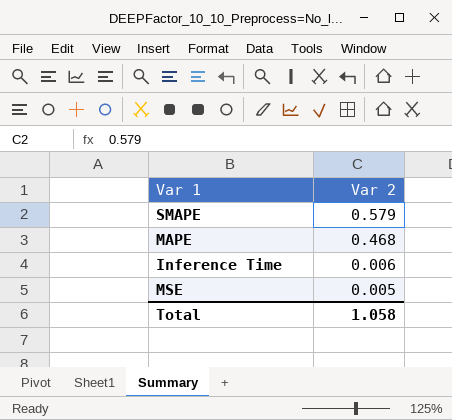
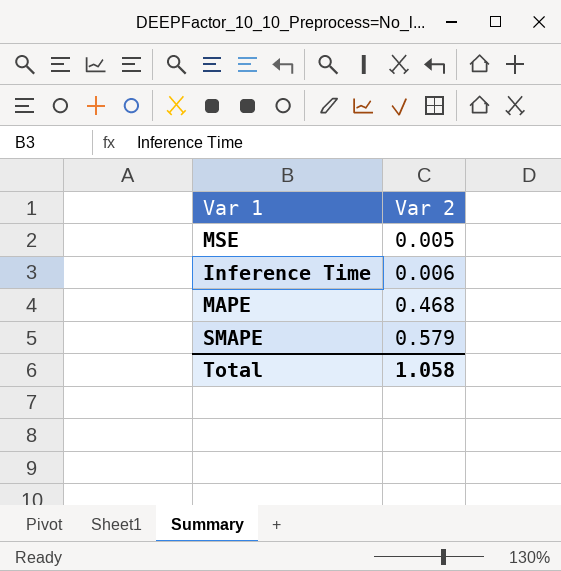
row order: Var 2 descending -> Var 2 ascending

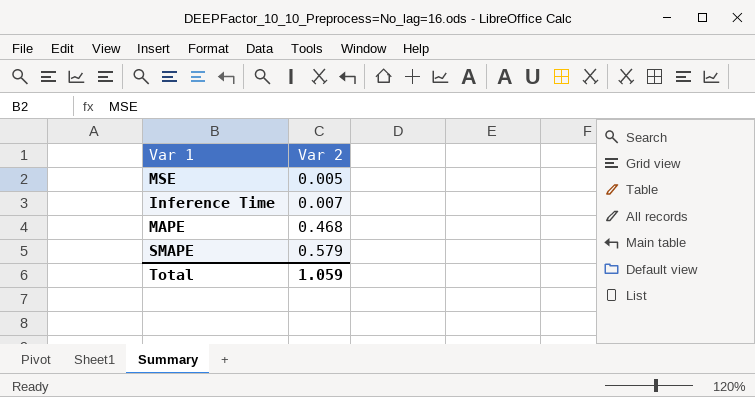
Inference Time | Var 2: 0.006 -> 0.007
Total | Var 2: 1.058 -> 1.059

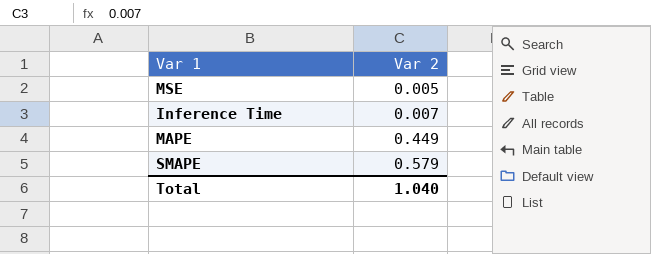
MAPE | Var 2: 0.468 -> 0.449
Total | Var 2: 1.059 -> 1.040

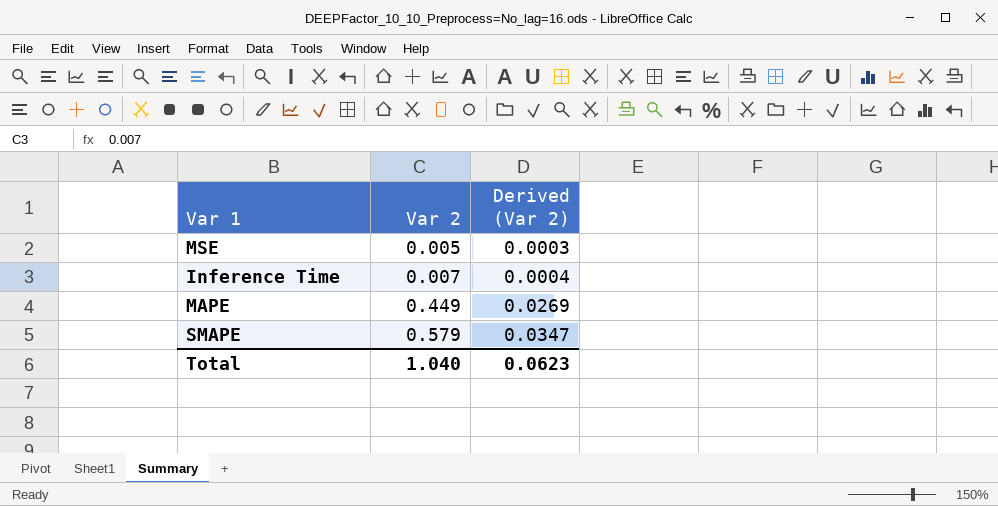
column Derived (Var 2) | formula: none -> [Var 2] * 0.06

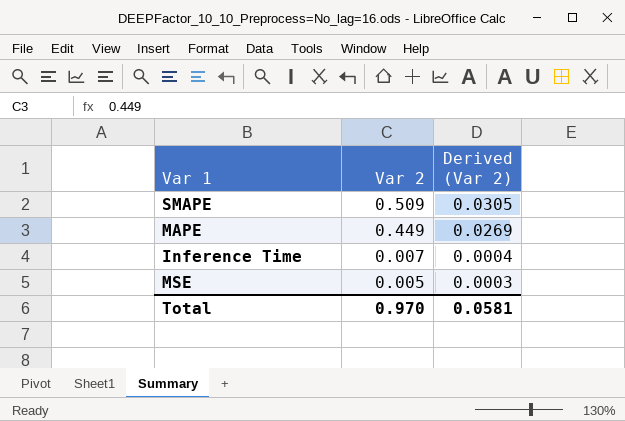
row order: Var 2 ascending -> Var 2 descending
SMAPE | Var 2: 0.579 -> 0.509
SMAPE | Derived (Var 2): 0.0347 -> 0.0305
Total | Var 2: 1.040 -> 0.970
Total | Derived (Var 2): 0.0623 -> 0.0581

